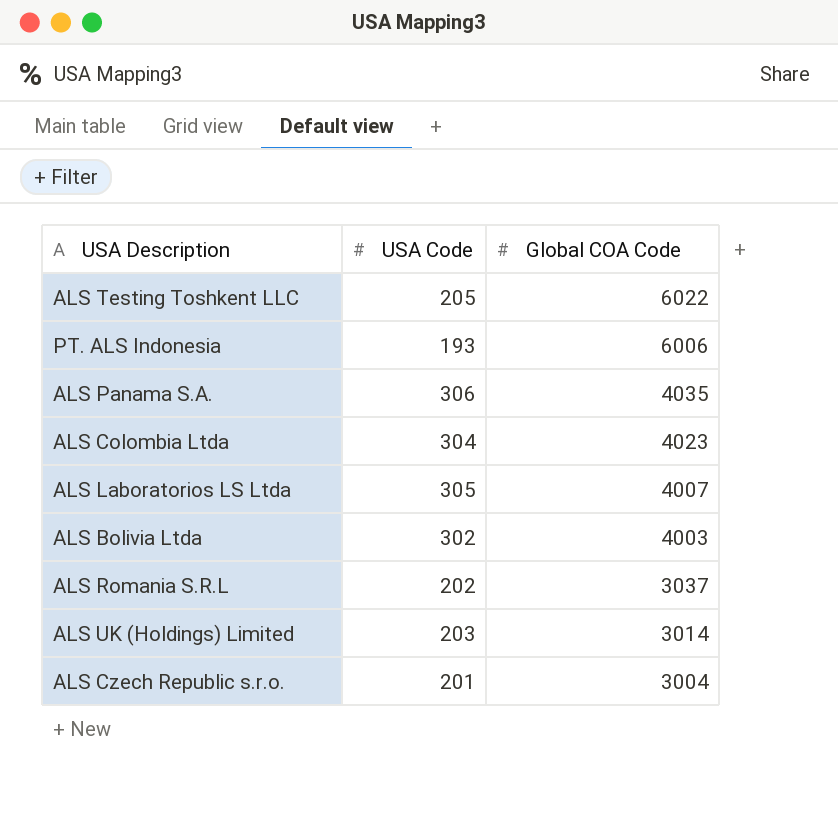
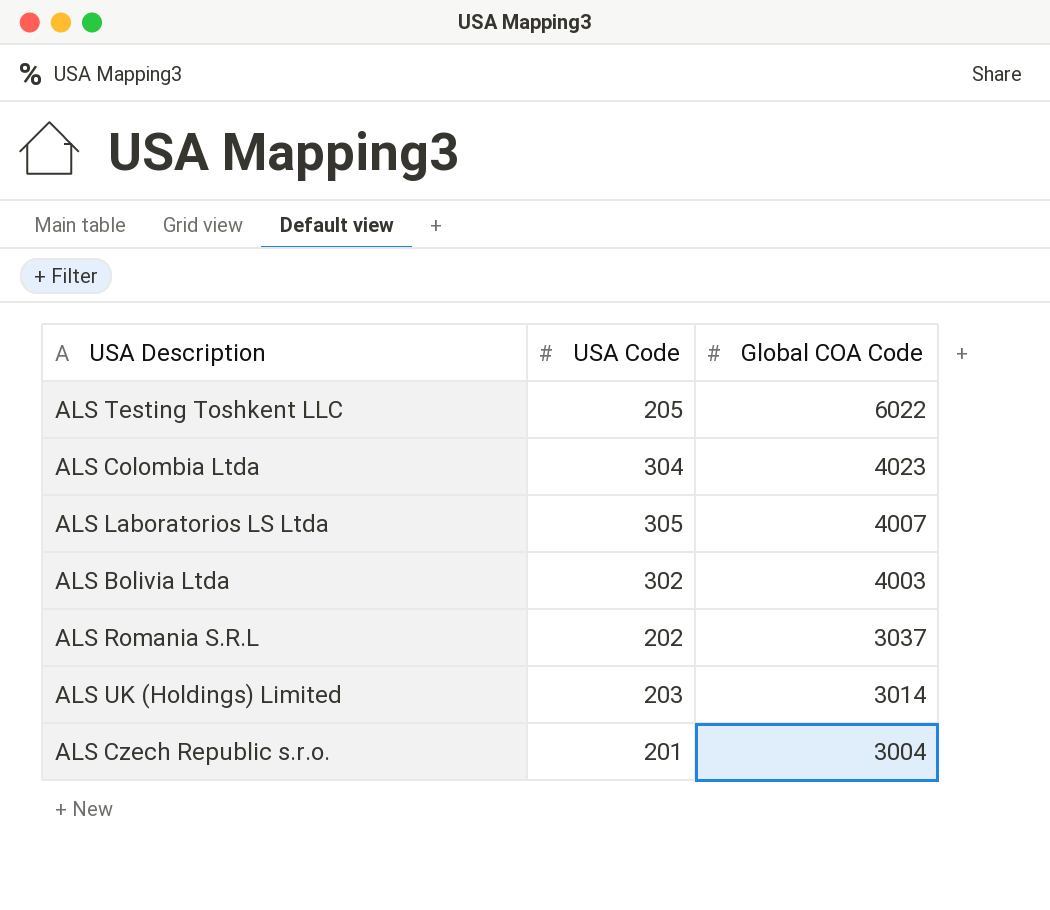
row PT. ALS Indonesia: 193 | 6006 -> none
row ALS Panama S.A.: 306 | 4035 -> none

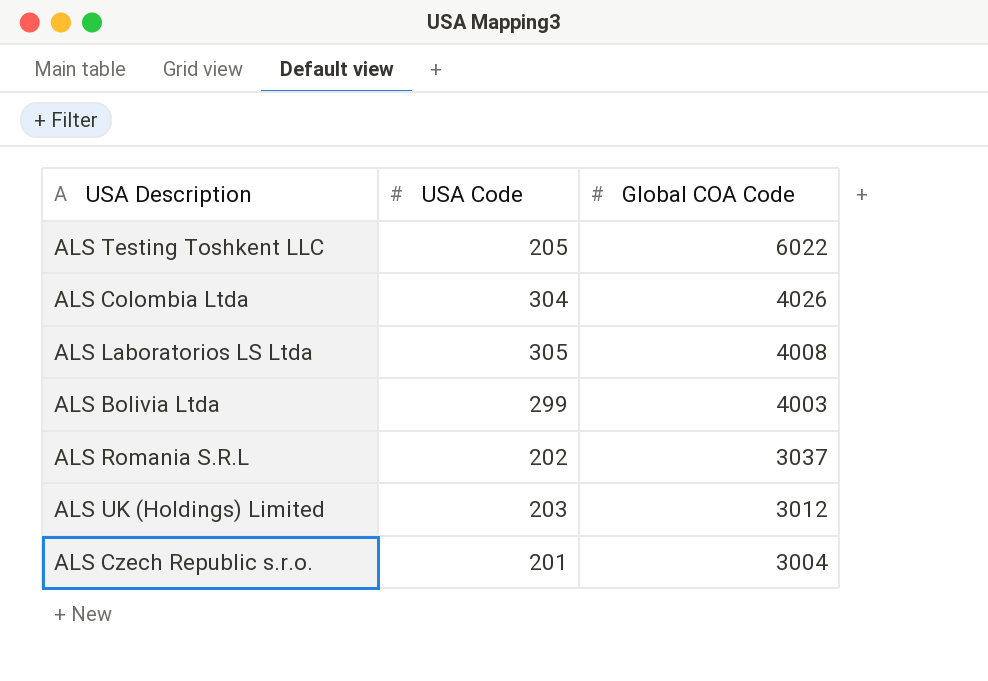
ALS Colombia Ltda | Global COA Code: 4023 -> 4026
ALS Laboratorios LS Ltda | Global COA Code: 4007 -> 4008
ALS Bolivia Ltda | USA Code: 302 -> 299
ALS UK (Holdings) Limited | Global COA Code: 3014 -> 3012

